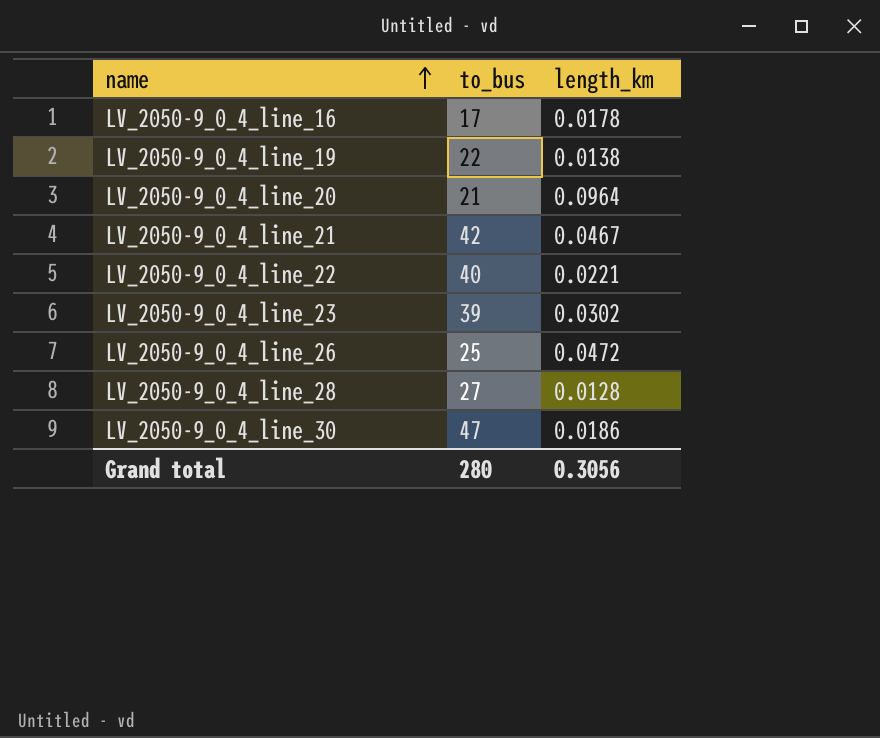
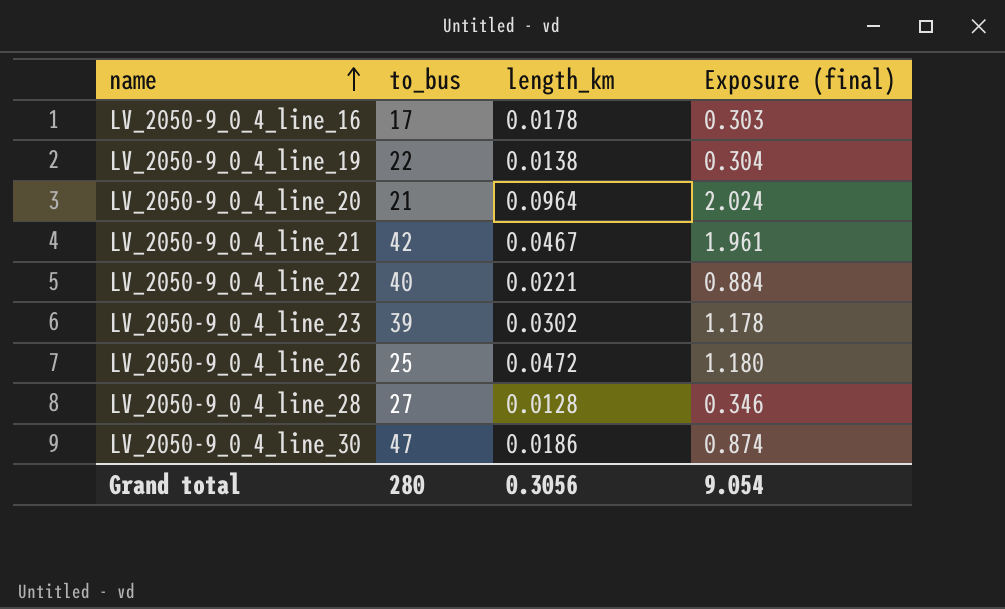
column Exposure (final) | formula: none -> [to_bus] * [length_km]

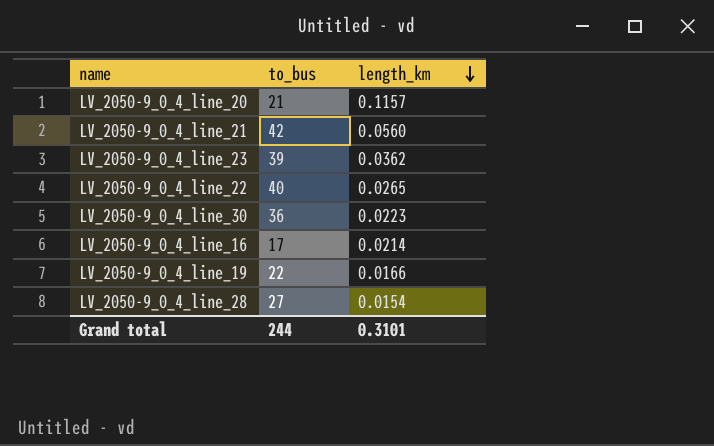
row order: name ascending -> length_km descending
column Exposure (final) | formula: [to_bus] * [length_km] -> none
row LV_2050-9_0_4_line_26: 25 | 0.0472 | 1.180 -> none
LV_2050-9_0_4_line_20 | length_km: 0.0964 -> 0.1157
LV_2050-9_0_4_line_21 | length_km: 0.0467 -> 0.0560
LV_2050-9_0_4_line_23 | length_km: 0.0302 -> 0.0362
LV_2050-9_0_4_line_22 | length_km: 0.0221 -> 0.0265
LV_2050-9_0_4_line_30 | to_bus: 47 -> 36
LV_2050-9_0_4_line_30 | length_km: 0.0186 -> 0.0223
LV_2050-9_0_4_line_16 | length_km: 0.0178 -> 0.0214
LV_2050-9_0_4_line_19 | length_km: 0.0138 -> 0.0166
LV_2050-9_0_4_line_28 | length_km: 0.0128 -> 0.0154
Grand total | to_bus: 280 -> 244
Grand total | length_km: 0.3056 -> 0.3101

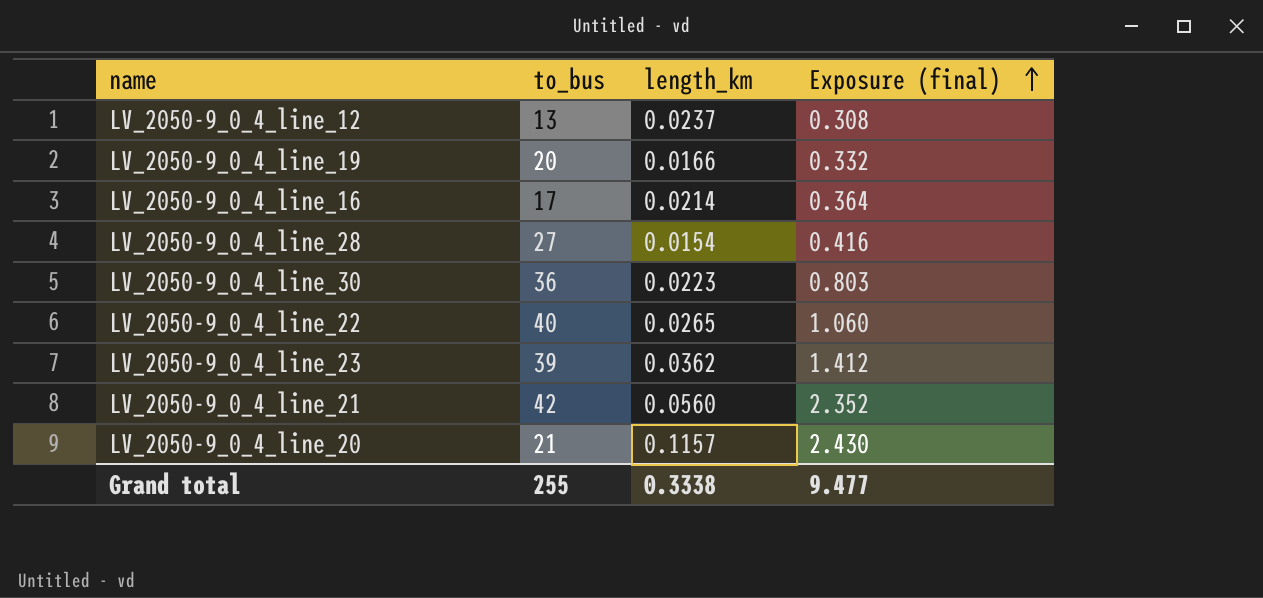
row order: length_km descending -> Exposure (final) ascending
column Exposure (final) | formula: none -> [to_bus] * [length_km]
row LV_2050-9_0_4_line_12: none -> 13 | 0.0237 | 0.308
LV_2050-9_0_4_line_19 | to_bus: 22 -> 20
Grand total | to_bus: 244 -> 255
Grand total | length_km: 0.3101 -> 0.3338

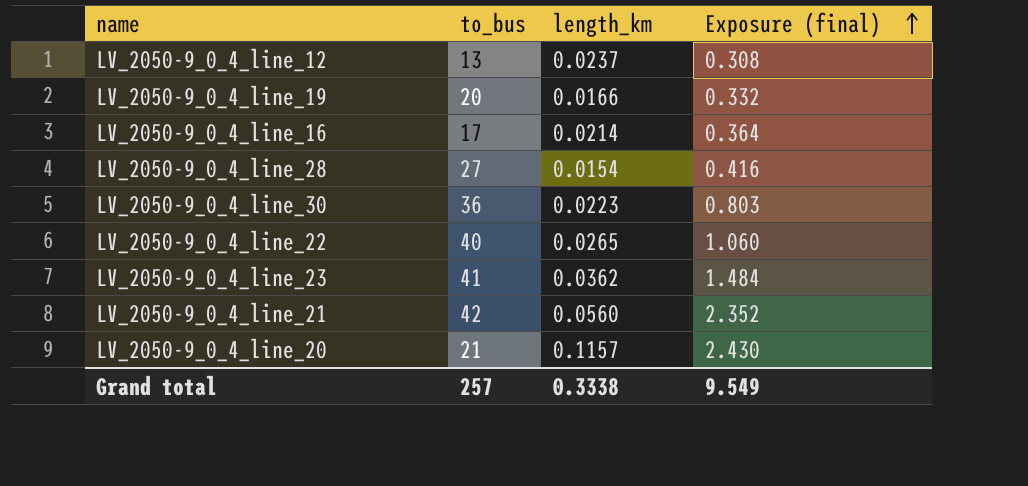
LV_2050-9_0_4_line_23 | to_bus: 39 -> 41
LV_2050-9_0_4_line_23 | Exposure (final): 1.412 -> 1.484
Grand total | to_bus: 255 -> 257
Grand total | Exposure (final): 9.477 -> 9.549

